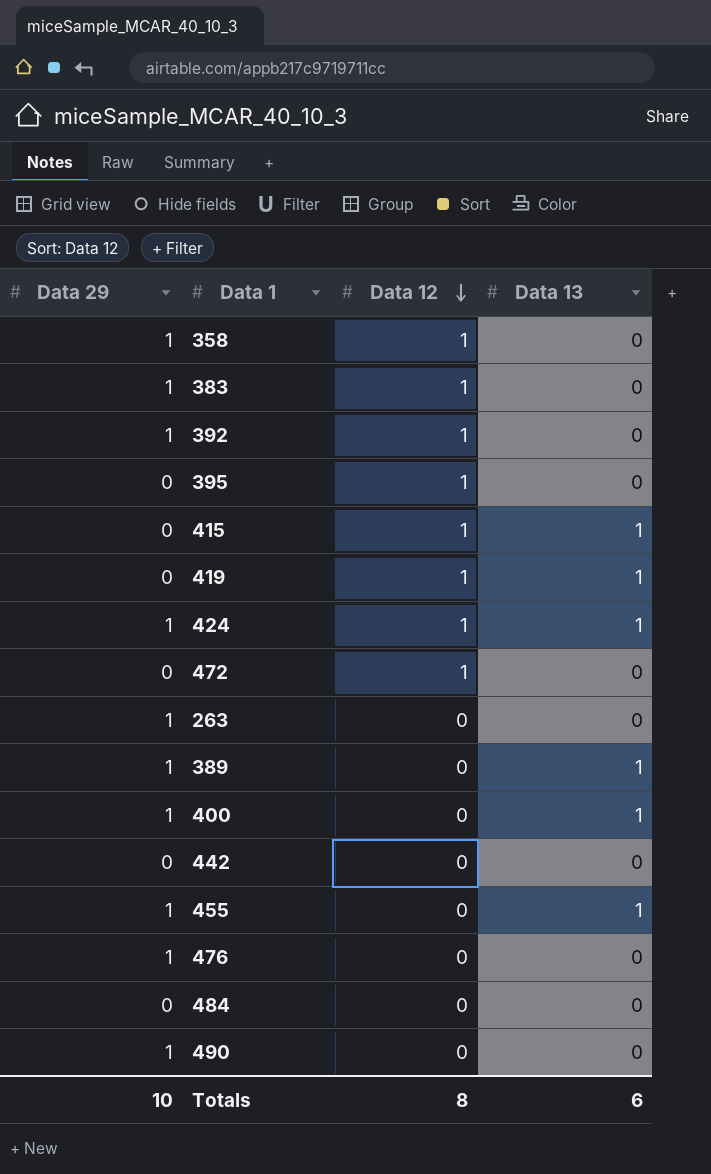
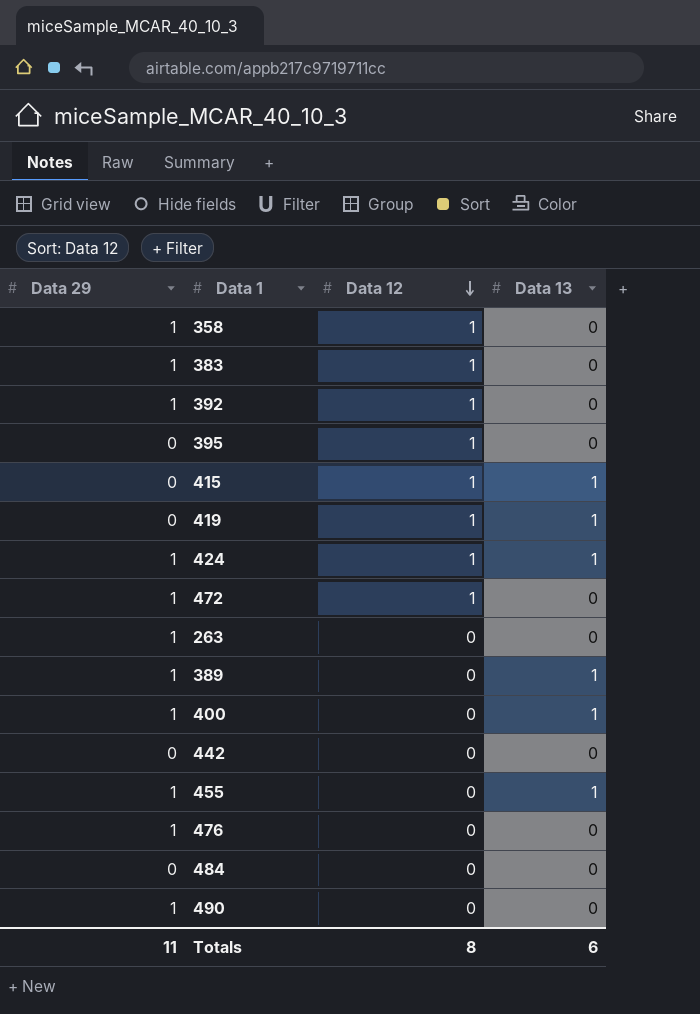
472 | Data 29: 0 -> 1
Totals | Data 29: 10 -> 11

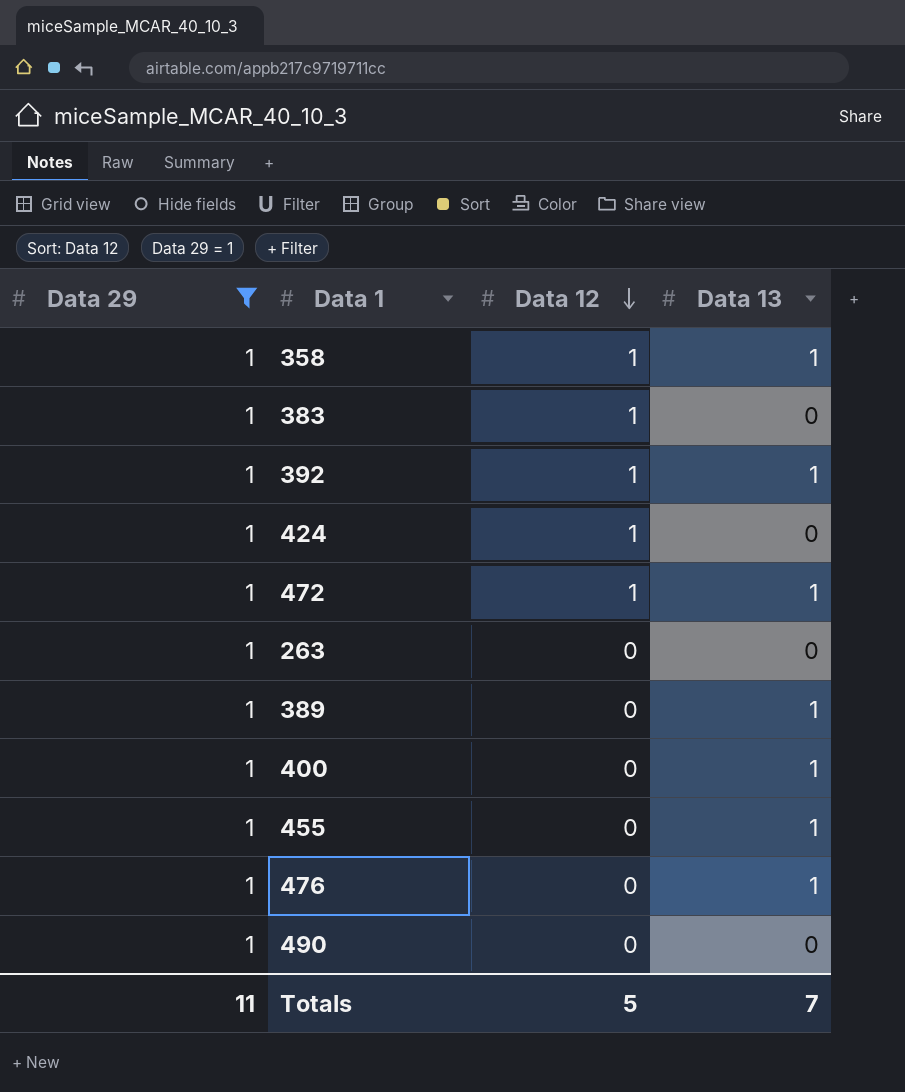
filter: none -> Data 29 = 1
358 | Data 13: 0 -> 1
392 | Data 13: 0 -> 1
424 | Data 13: 1 -> 0
472 | Data 13: 0 -> 1
476 | Data 13: 0 -> 1
Totals | Data 12: 8 -> 5
Totals | Data 13: 6 -> 7

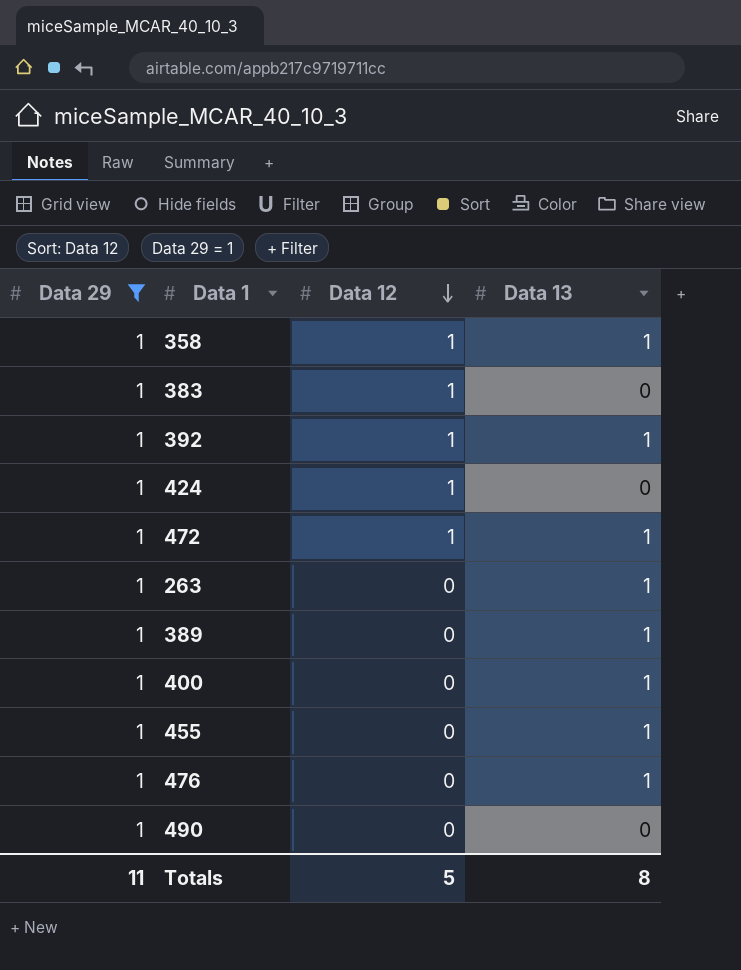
263 | Data 13: 0 -> 1
Totals | Data 13: 7 -> 8

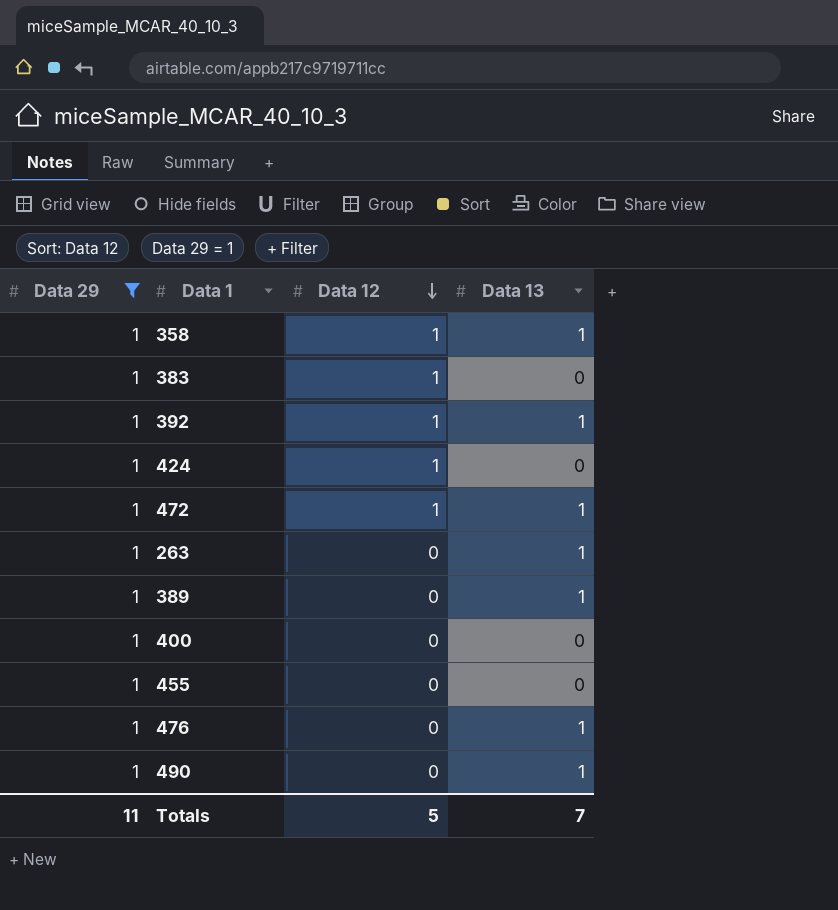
400 | Data 13: 1 -> 0
455 | Data 13: 1 -> 0
490 | Data 13: 0 -> 1
Totals | Data 13: 8 -> 7

